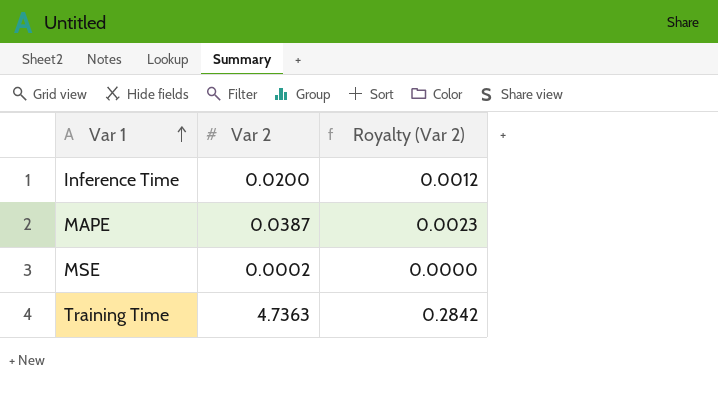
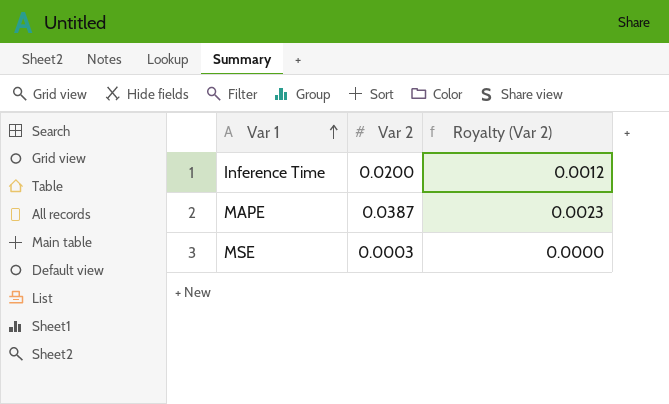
row Training Time: 4.7363 | 0.2842 -> none
MSE | Var 2: 0.0002 -> 0.0003

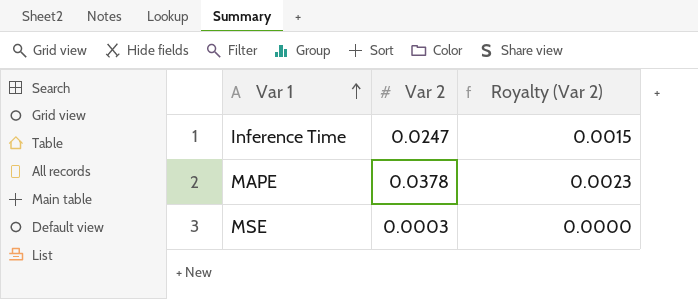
Inference Time | Var 2: 0.0200 -> 0.0247
Inference Time | Royalty (Var 2): 0.0012 -> 0.0015
MAPE | Var 2: 0.0387 -> 0.0378

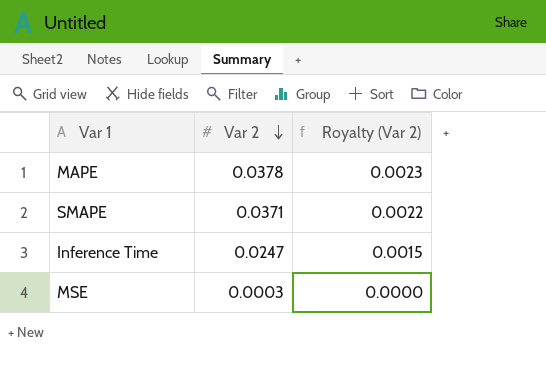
row order: Var 1 ascending -> Var 2 descending
row SMAPE: none -> 0.0371 | 0.0022

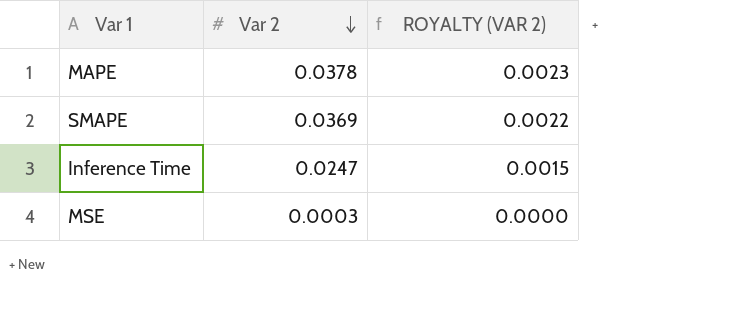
column name: Royalty (Var 2) -> ROYALTY (VAR 2)
SMAPE | Var 2: 0.0371 -> 0.0369

